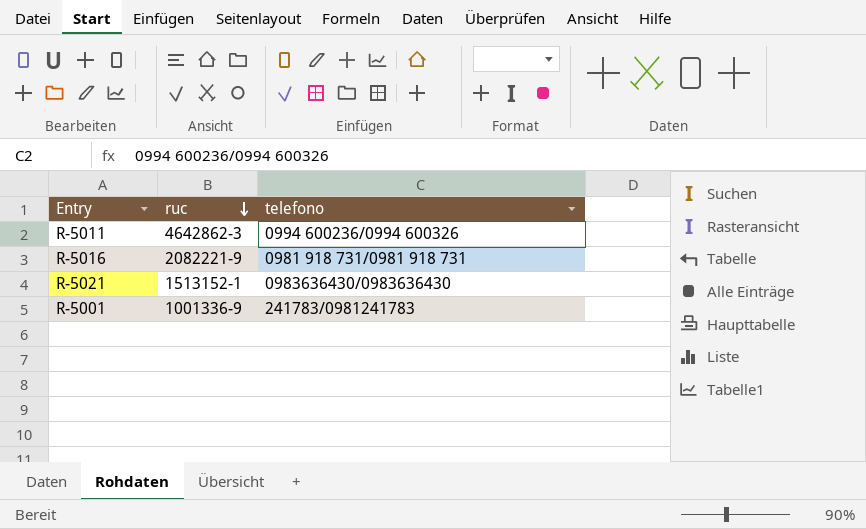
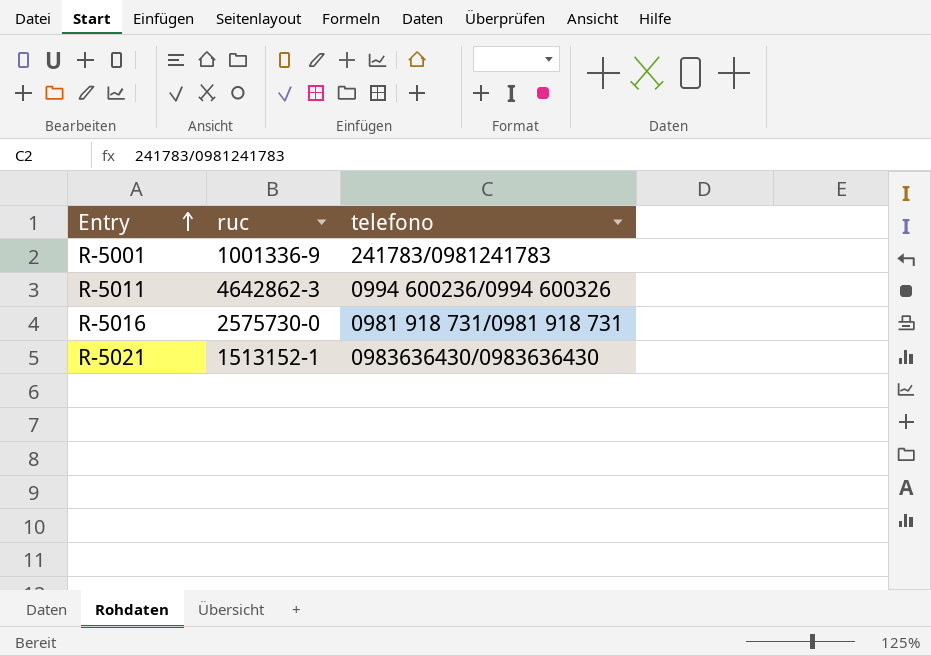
row order: ruc descending -> Entry ascending
R-5016 | ruc: 2082221-9 -> 2575730-0

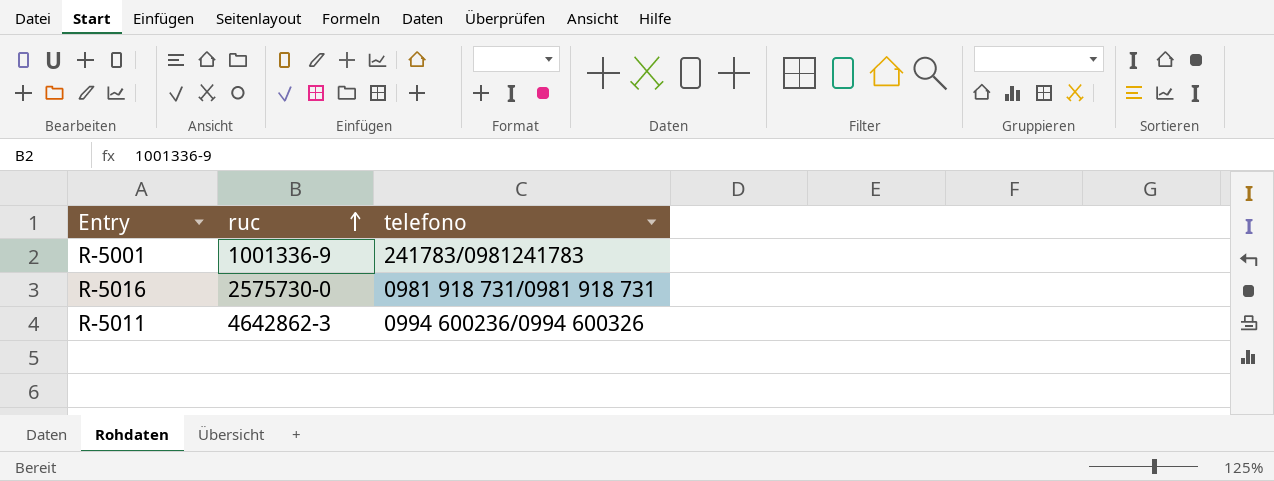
row order: Entry ascending -> ruc ascending
row R-5021: 1513152-1 | 0983636430/0983636430 -> none

